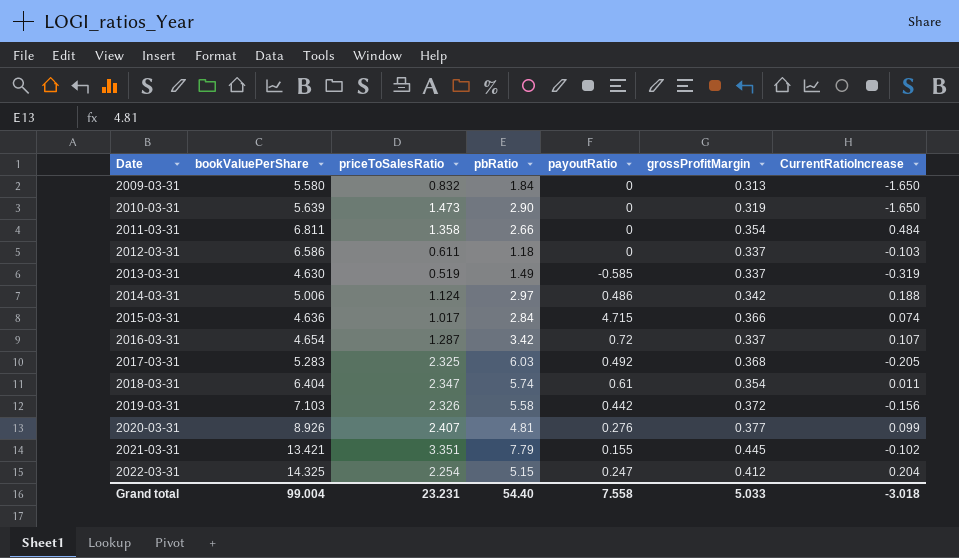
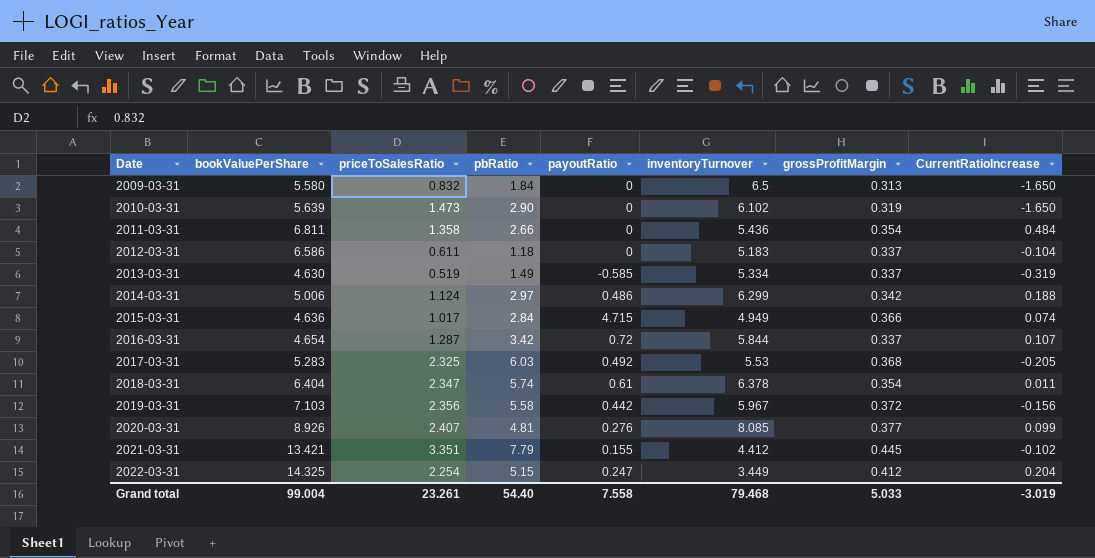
column inventoryTurnover | position: none -> 6
2012-03-31 | CurrentRatioIncrease: -0.103 -> -0.104
2019-03-31 | priceToSalesRatio: 2.326 -> 2.356
Grand total | priceToSalesRatio: 23.231 -> 23.261
Grand total | CurrentRatioIncrease: -3.018 -> -3.019

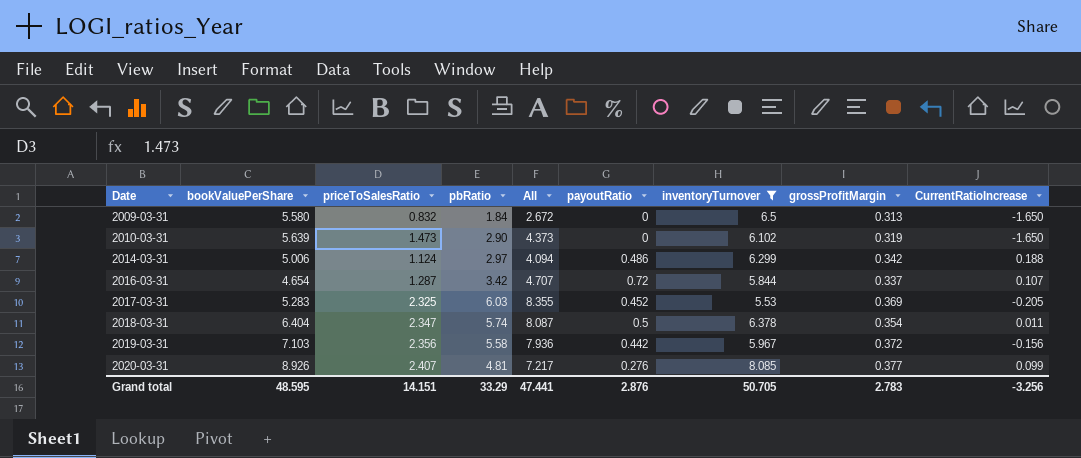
filter: none -> inventoryTurnover >= 5.53
column All | formula: none -> [priceToSalesRatio] + [pbRatio]
2017-03-31 | payoutRatio: 0.492 -> 0.452
2017-03-31 | grossProfitMargin: 0.368 -> 0.369
2018-03-31 | payoutRatio: 0.61 -> 0.5
Grand total | bookValuePerShare: 99.004 -> 48.595
Grand total | priceToSalesRatio: 23.261 -> 14.151
Grand total | pbRatio: 54.40 -> 33.29
Grand total | payoutRatio: 7.558 -> 2.876
Grand total | inventoryTurnover: 79.468 -> 50.705
Grand total | grossProfitMargin: 5.033 -> 2.783
Grand total | CurrentRatioIncrease: -3.019 -> -3.256

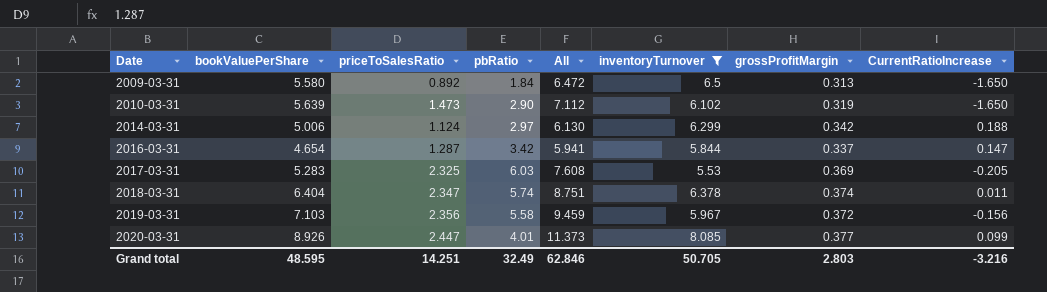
column payoutRatio | position: 6 -> none
column All | formula: [priceToSalesRatio] + [pbRatio] -> [bookValuePerShare] + [priceToSalesRatio]
2009-03-31 | priceToSalesRatio: 0.832 -> 0.892
2016-03-31 | CurrentRatioIncrease: 0.107 -> 0.147
2018-03-31 | grossProfitMargin: 0.354 -> 0.374
2020-03-31 | priceToSalesRatio: 2.407 -> 2.447
2020-03-31 | pbRatio: 4.81 -> 4.01
Grand total | priceToSalesRatio: 14.151 -> 14.251
Grand total | pbRatio: 33.29 -> 32.49
Grand total | All: 47.441 -> 62.846
Grand total | grossProfitMargin: 2.783 -> 2.803
Grand total | CurrentRatioIncrease: -3.256 -> -3.216

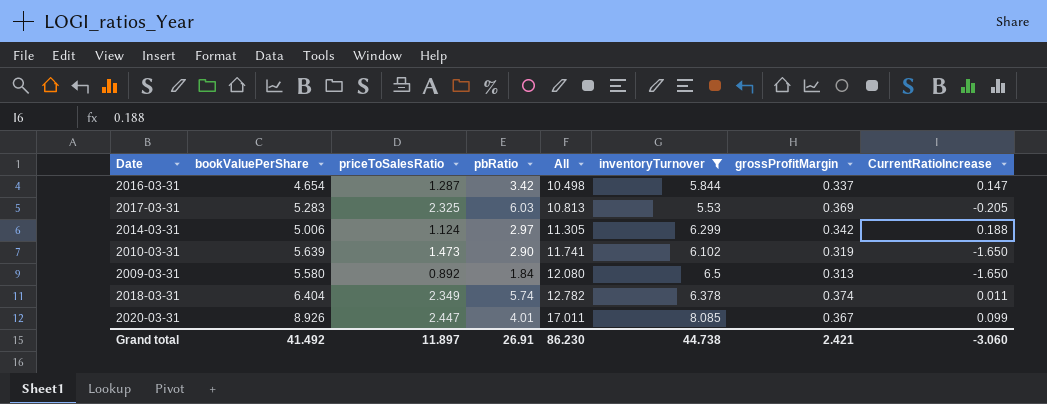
row order: Date ascending -> All ascending
column All | formula: [bookValuePerShare] + [priceToSalesRatio] -> [bookValuePerShare] + [inventoryTurnover]
row 2019-03-31: 7.103 | 2.356 | 5.58 | 9.459 | 5.967 | 0.372 | -0.156 -> none
2018-03-31 | priceToSalesRatio: 2.347 -> 2.349
2020-03-31 | grossProfitMargin: 0.377 -> 0.367
Grand total | bookValuePerShare: 48.595 -> 41.492
Grand total | priceToSalesRatio: 14.251 -> 11.897
Grand total | pbRatio: 32.49 -> 26.91
Grand total | All: 62.846 -> 86.230
Grand total | inventoryTurnover: 50.705 -> 44.738
Grand total | grossProfitMargin: 2.803 -> 2.421
Grand total | CurrentRatioIncrease: -3.216 -> -3.060

